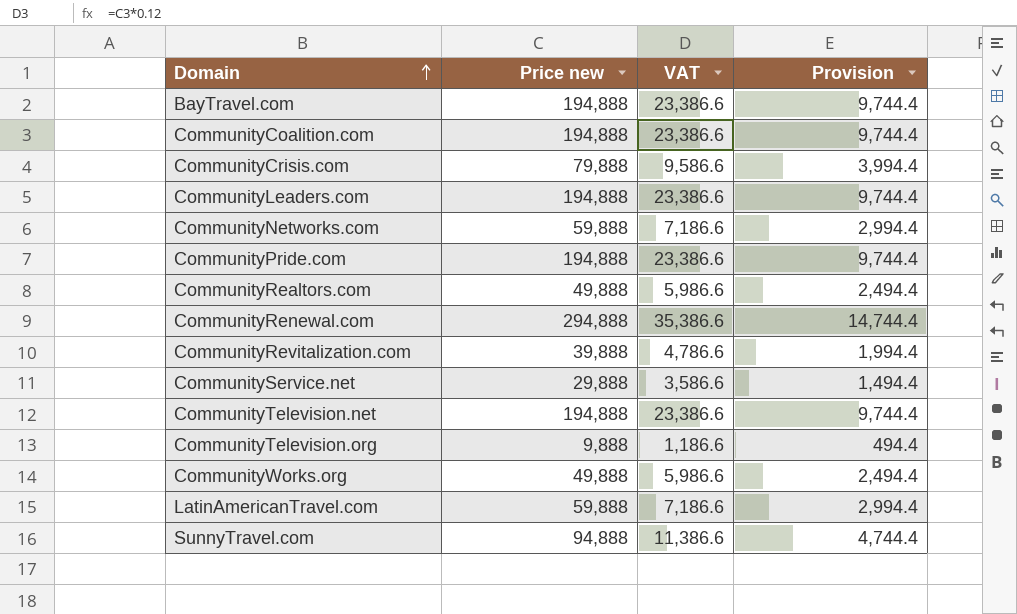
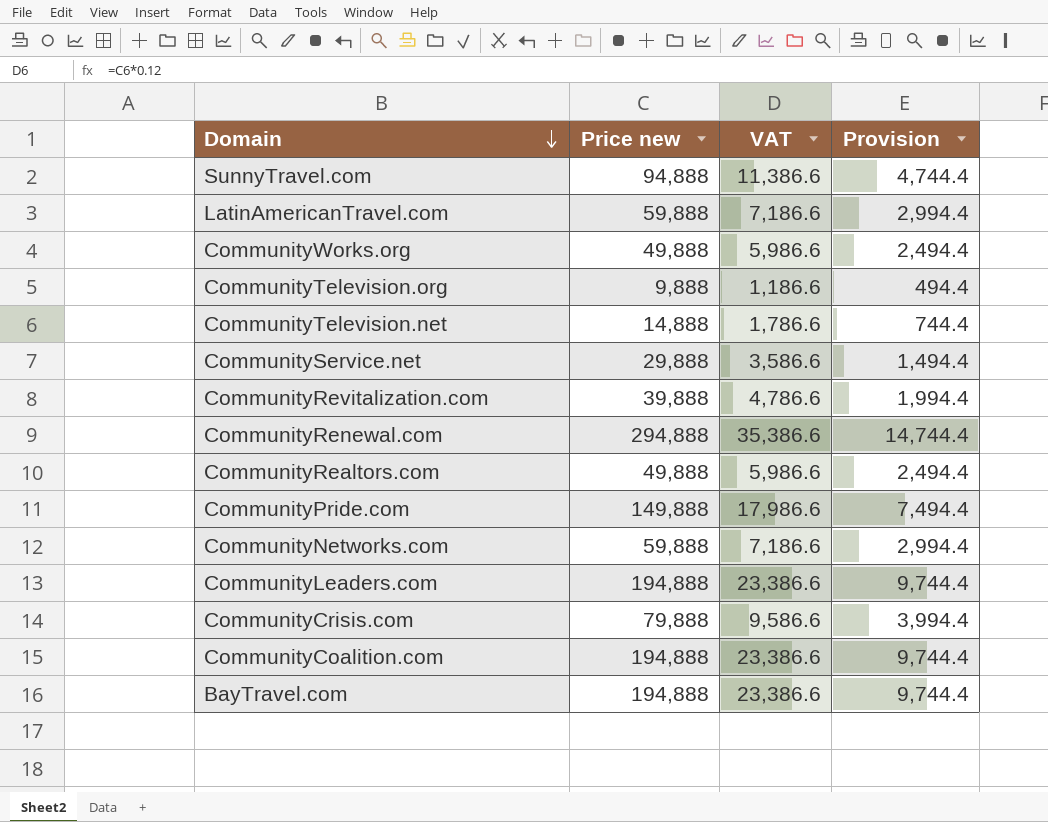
row order: Domain ascending -> Domain descending
CommunityTelevision.net | Price new: 194,888 -> 14,888
CommunityTelevision.net | VAT: 23,386.6 -> 1,786.6
CommunityTelevision.net | Provision: 9,744.4 -> 744.4
CommunityPride.com | Price new: 194,888 -> 149,888
CommunityPride.com | VAT: 23,386.6 -> 17,986.6
CommunityPride.com | Provision: 9,744.4 -> 7,494.4

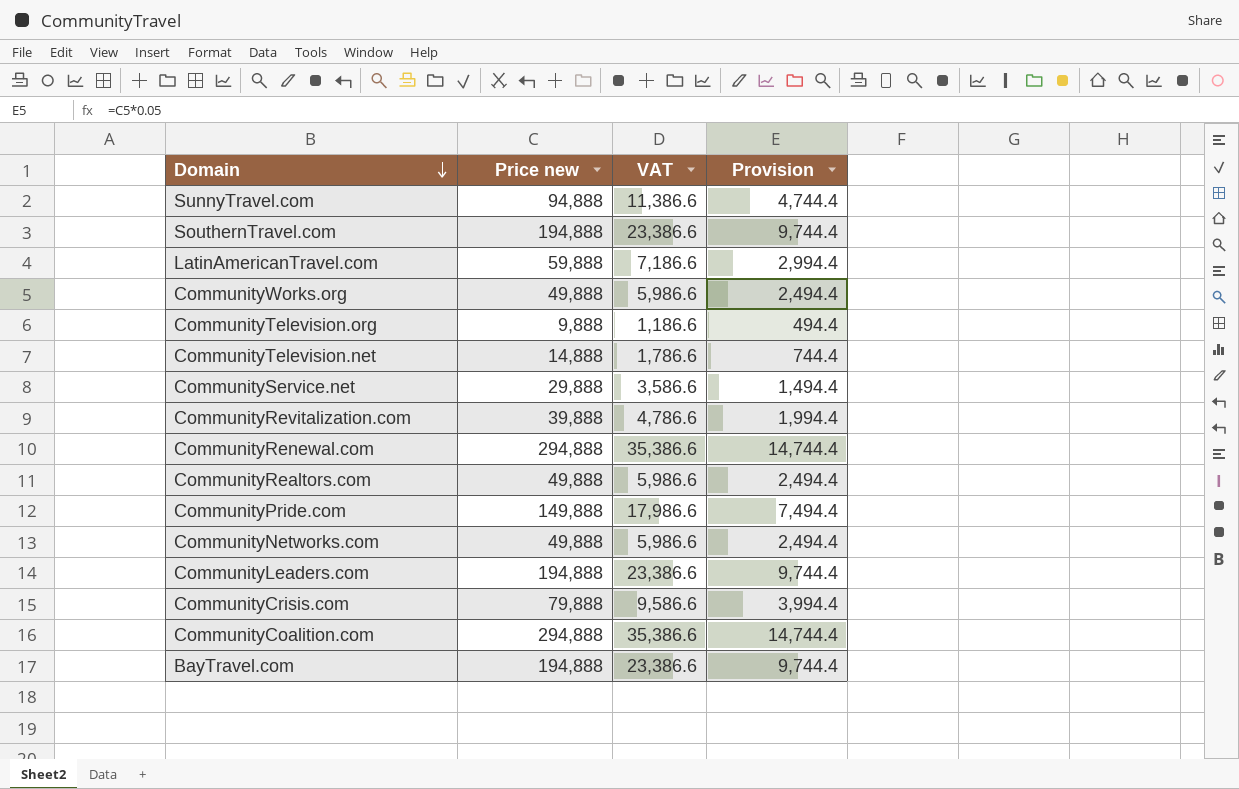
row SouthernTravel.com: none -> 194,888 | 23,386.6 | 9,744.4
CommunityNetworks.com | Price new: 59,888 -> 49,888
CommunityNetworks.com | VAT: 7,186.6 -> 5,986.6
CommunityNetworks.com | Provision: 2,994.4 -> 2,494.4
CommunityCoalition.com | Price new: 194,888 -> 294,888
CommunityCoalition.com | VAT: 23,386.6 -> 35,386.6
CommunityCoalition.com | Provision: 9,744.4 -> 14,744.4

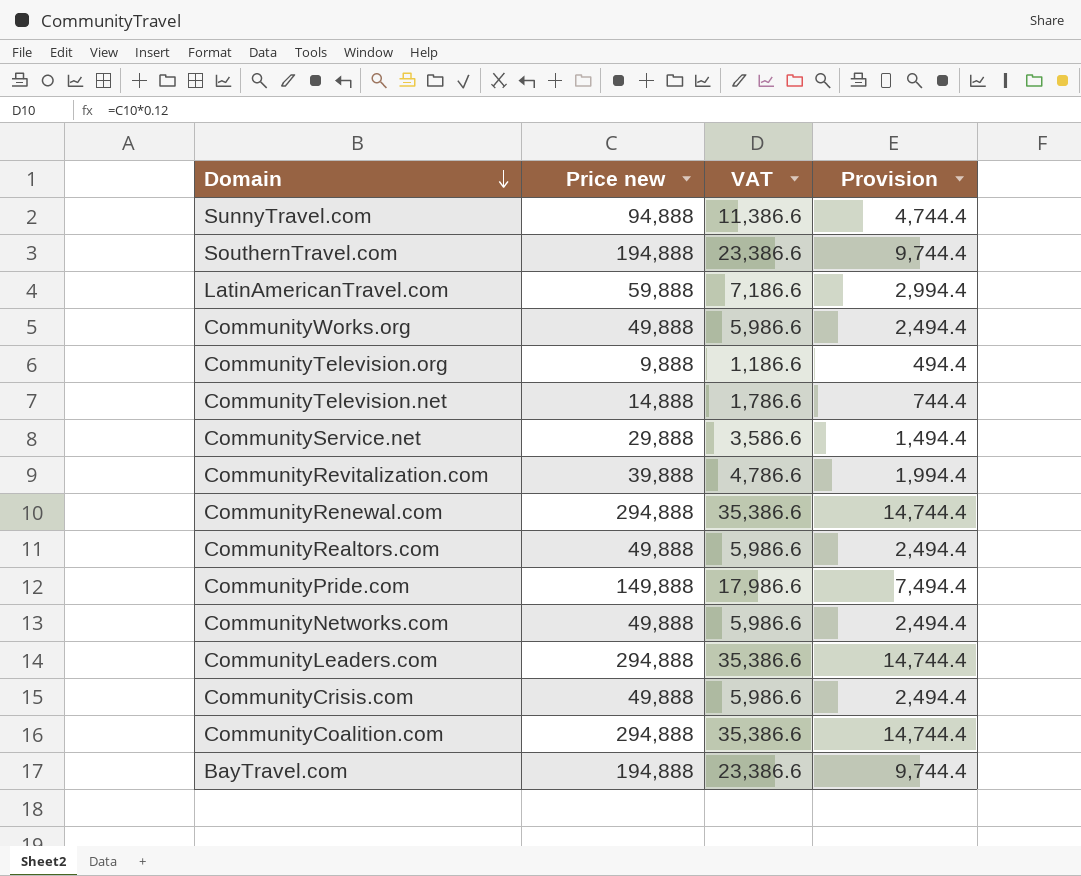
CommunityLeaders.com | Price new: 194,888 -> 294,888
CommunityLeaders.com | VAT: 23,386.6 -> 35,386.6
CommunityLeaders.com | Provision: 9,744.4 -> 14,744.4
CommunityCrisis.com | Price new: 79,888 -> 49,888
CommunityCrisis.com | VAT: 9,586.6 -> 5,986.6
CommunityCrisis.com | Provision: 3,994.4 -> 2,494.4

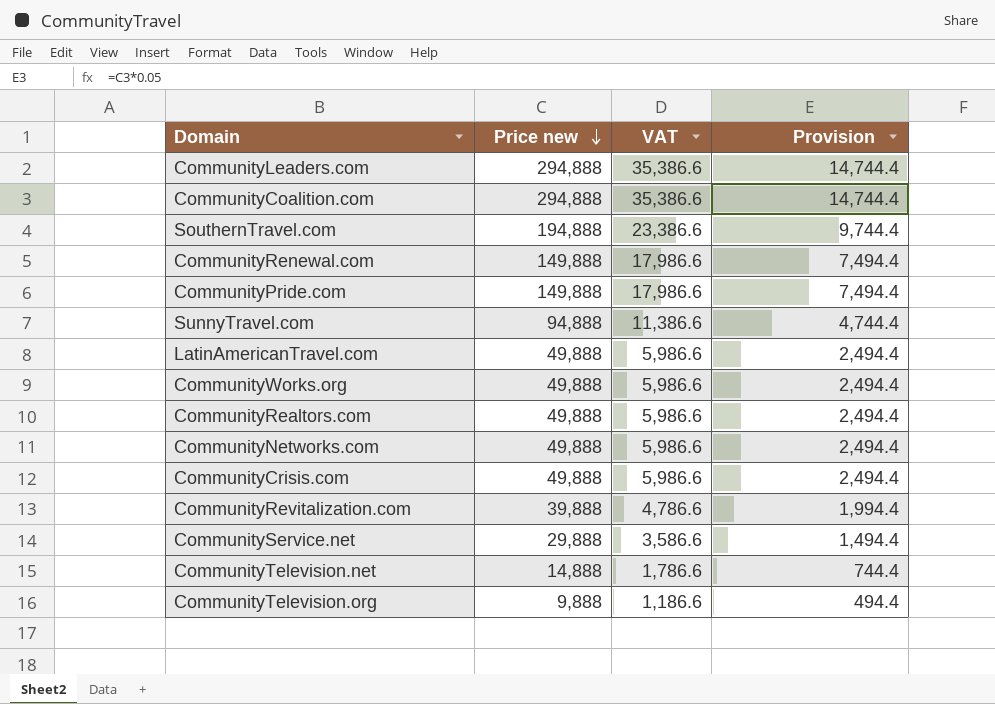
row order: Domain descending -> Price new descending
row BayTravel.com: 194,888 | 23,386.6 | 9,744.4 -> none
CommunityRenewal.com | Price new: 294,888 -> 149,888
CommunityRenewal.com | VAT: 35,386.6 -> 17,986.6
CommunityRenewal.com | Provision: 14,744.4 -> 7,494.4
LatinAmericanTravel.com | Price new: 59,888 -> 49,888
LatinAmericanTravel.com | VAT: 7,186.6 -> 5,986.6
LatinAmericanTravel.com | Provision: 2,994.4 -> 2,494.4

